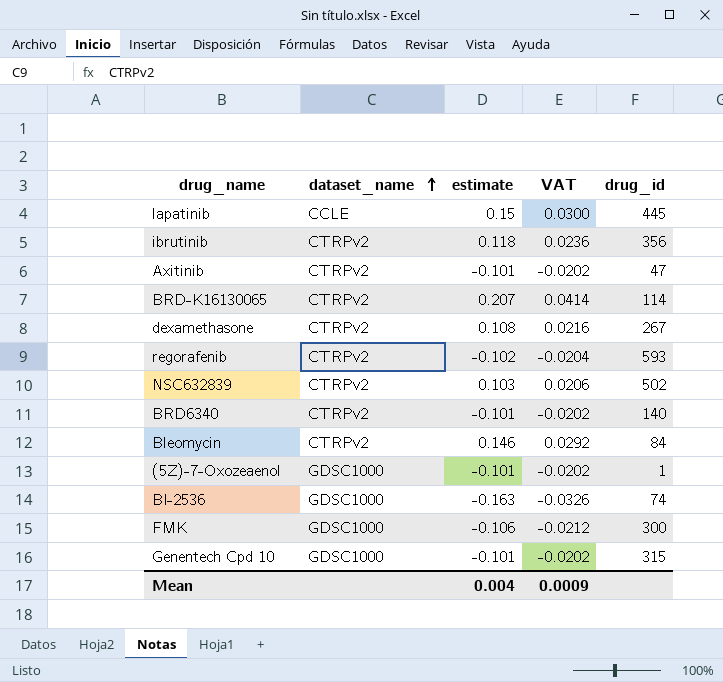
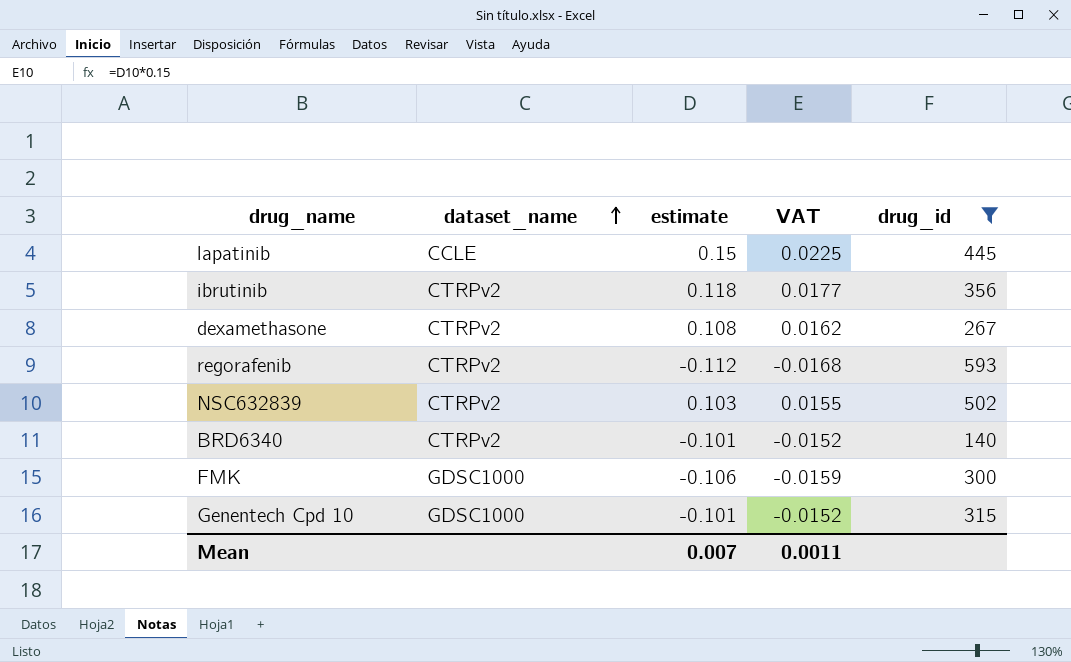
filter: none -> drug_id >= 140
column VAT | formula: [estimate] * 0.2 -> [estimate] * 0.15
regorafenib | estimate: -0.102 -> -0.112
Mean | estimate: 0.004 -> 0.007
Mean | VAT: 0.0009 -> 0.0011

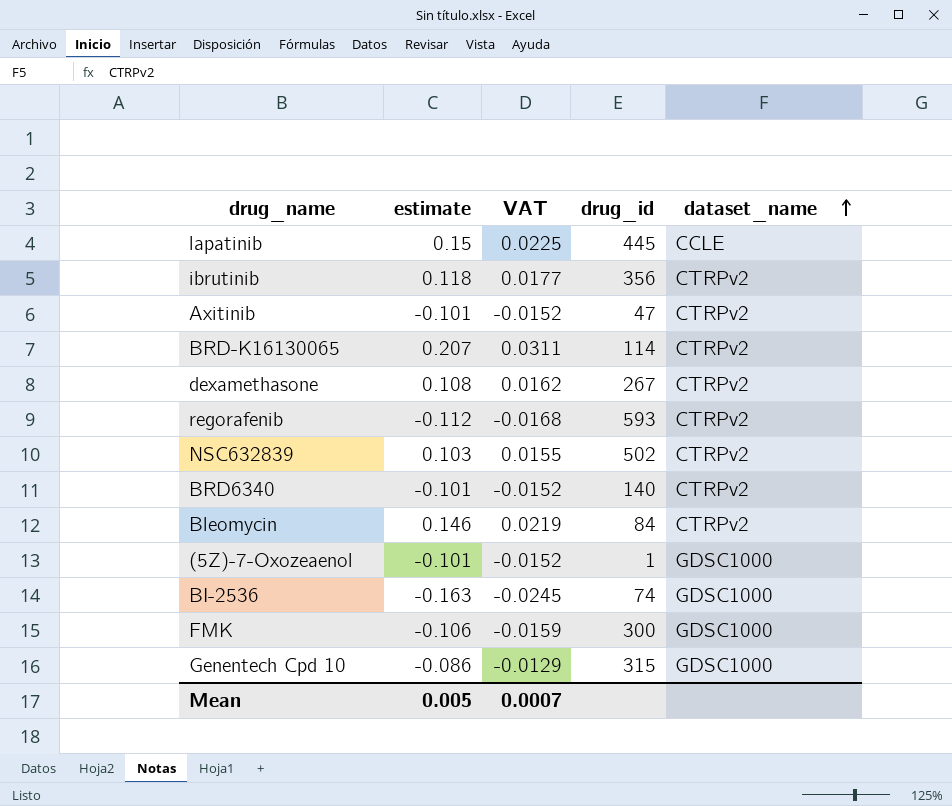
filter: drug_id >= 140 -> none
column dataset_name | position: 2 -> 5
Genentech Cpd 10 | estimate: -0.101 -> -0.086
Genentech Cpd 10 | VAT: -0.0152 -> -0.0129
Mean | estimate: 0.007 -> 0.005
Mean | VAT: 0.0011 -> 0.0007

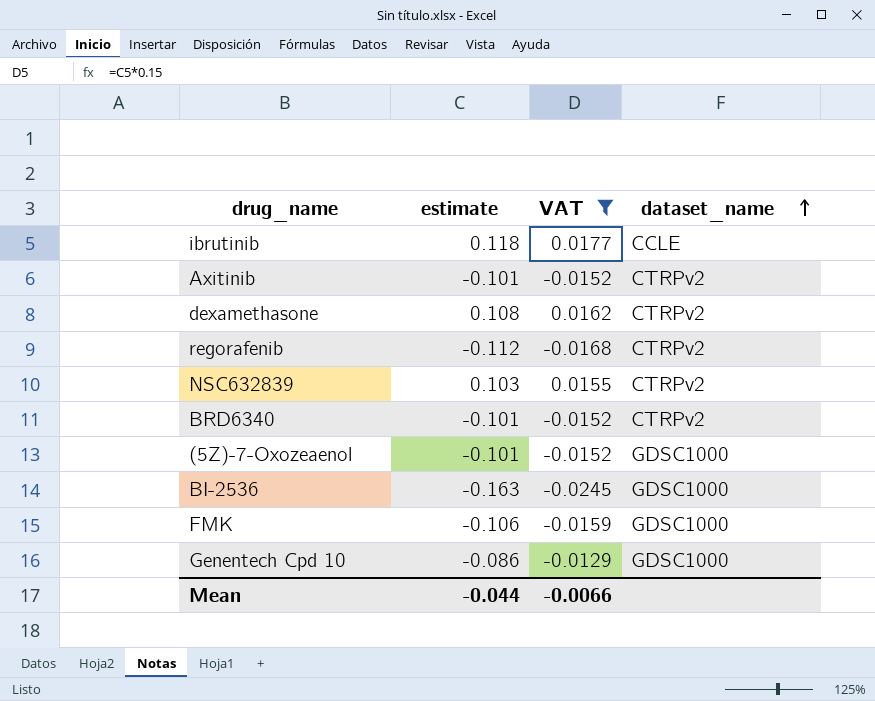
filter: none -> VAT <= 0.0177
column drug_id | position: 4 -> none
ibrutinib | dataset_name: CTRPv2 -> CCLE
Mean | estimate: 0.005 -> -0.044
Mean | VAT: 0.0007 -> -0.0066

